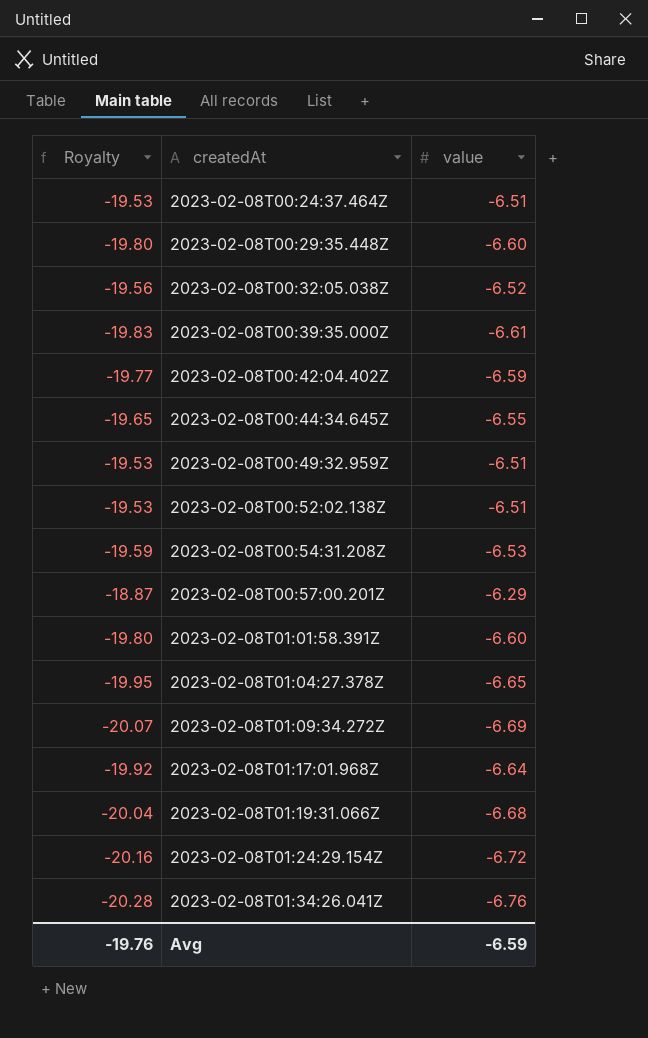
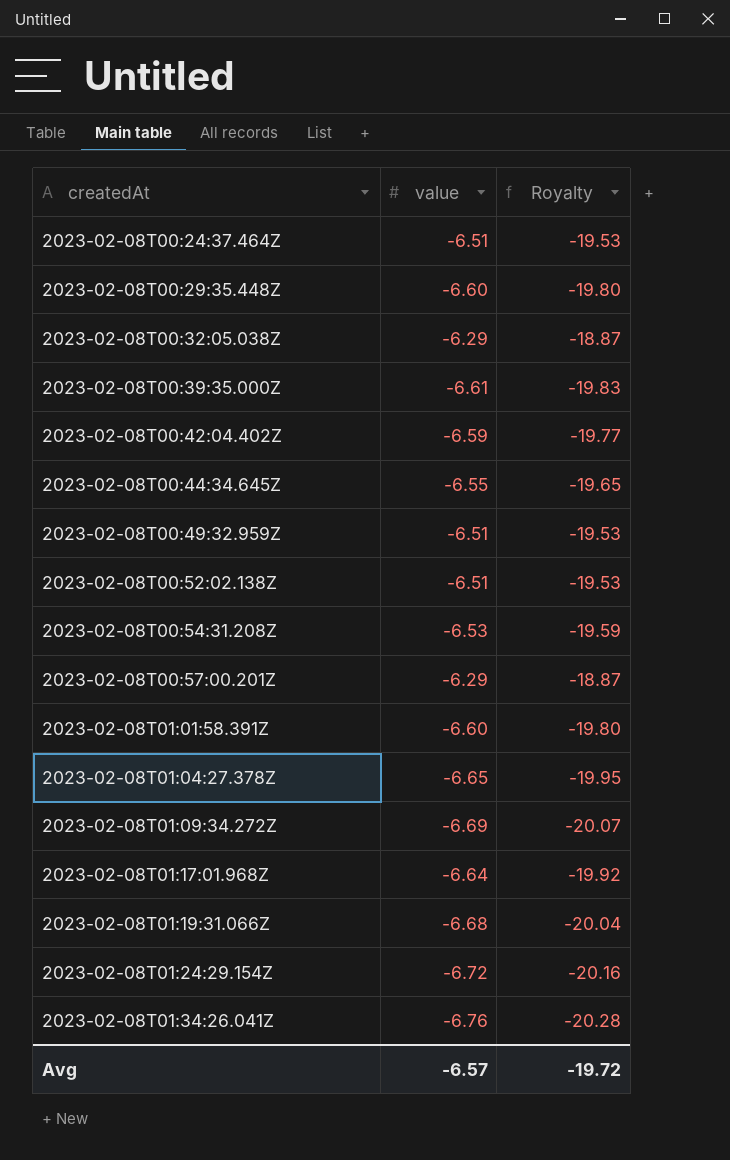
column Royalty | position: 1 -> 3
2023-02-08T00:32:05.038Z | value: -6.52 -> -6.29
2023-02-08T00:32:05.038Z | Royalty: -19.56 -> -18.87
Avg | value: -6.59 -> -6.57
Avg | Royalty: -19.76 -> -19.72

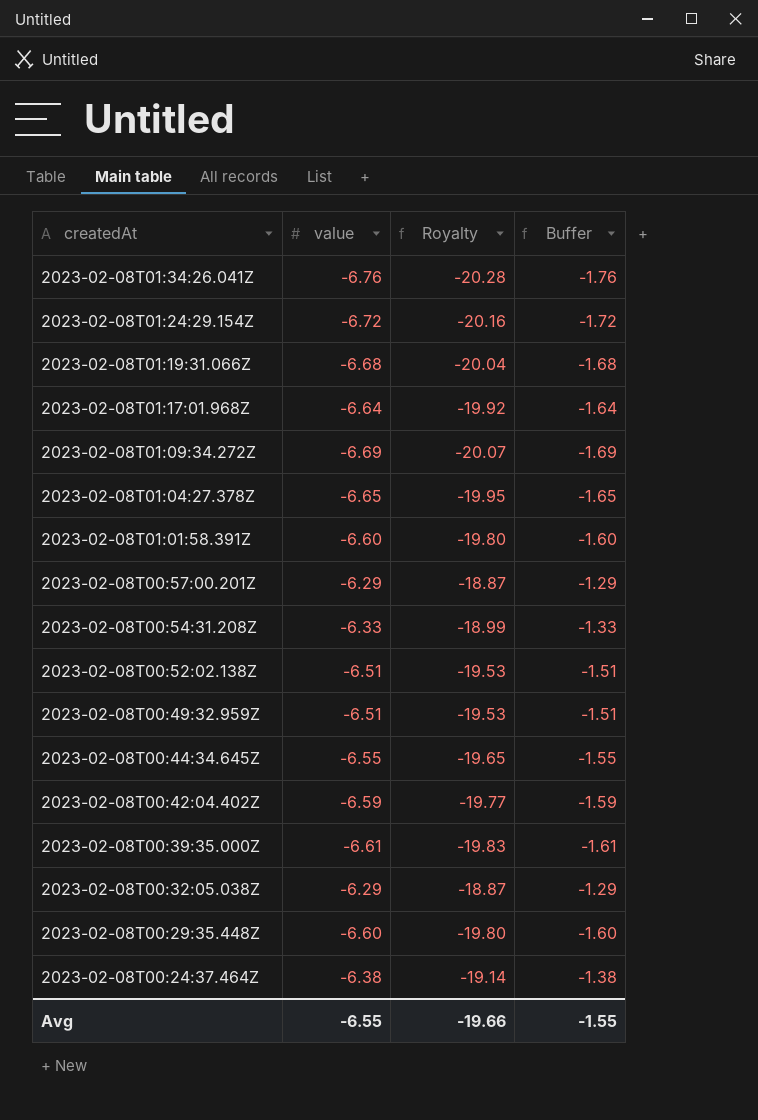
row order: createdAt ascending -> createdAt descending
column Buffer | formula: none -> [value] + 5
2023-02-08T00:54:31.208Z | value: -6.53 -> -6.33
2023-02-08T00:54:31.208Z | Royalty: -19.59 -> -18.99
2023-02-08T00:24:37.464Z | value: -6.51 -> -6.38
2023-02-08T00:24:37.464Z | Royalty: -19.53 -> -19.14
Avg | value: -6.57 -> -6.55
Avg | Royalty: -19.72 -> -19.66

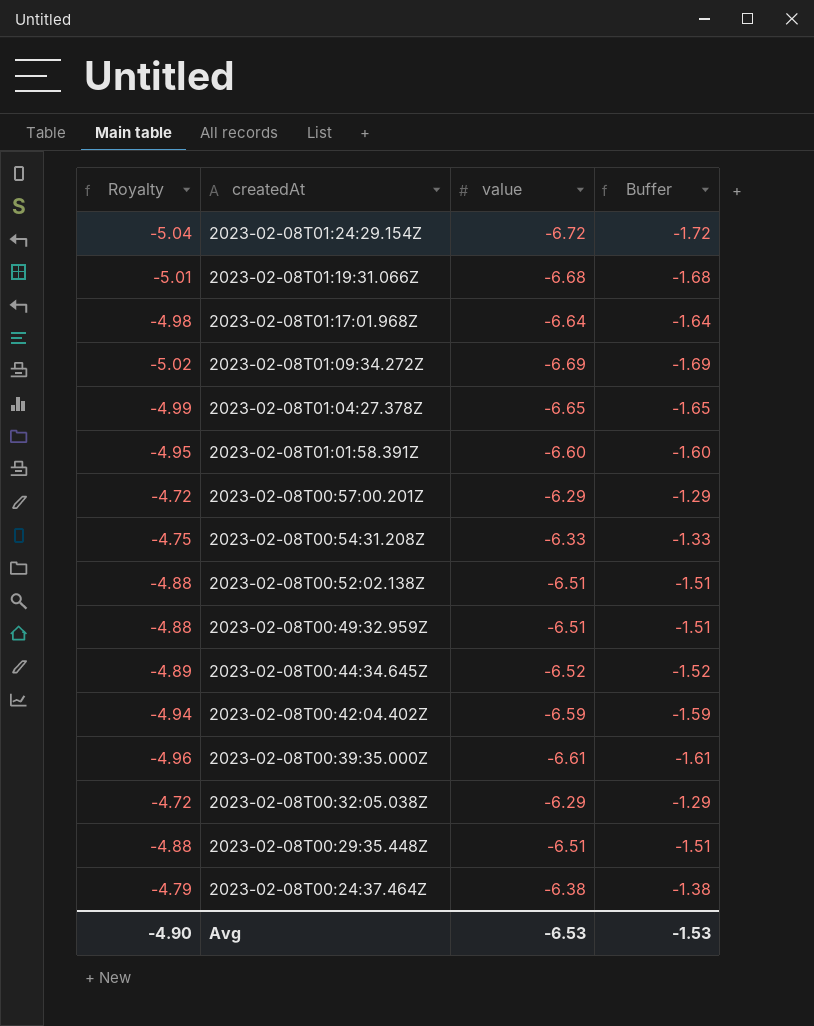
column Royalty | formula: [value] * 3 -> [value] * 0.75
column Royalty | position: 3 -> 1
row 2023-02-08T01:34:26.041Z: -6.76 | -20.28 | -1.76 -> none
2023-02-08T00:44:34.645Z | value: -6.55 -> -6.52
2023-02-08T00:44:34.645Z | Buffer: -1.55 -> -1.52
2023-02-08T00:29:35.448Z | value: -6.60 -> -6.51
2023-02-08T00:29:35.448Z | Buffer: -1.60 -> -1.51
Avg | Royalty: -19.66 -> -4.90
Avg | value: -6.55 -> -6.53
Avg | Buffer: -1.55 -> -1.53

